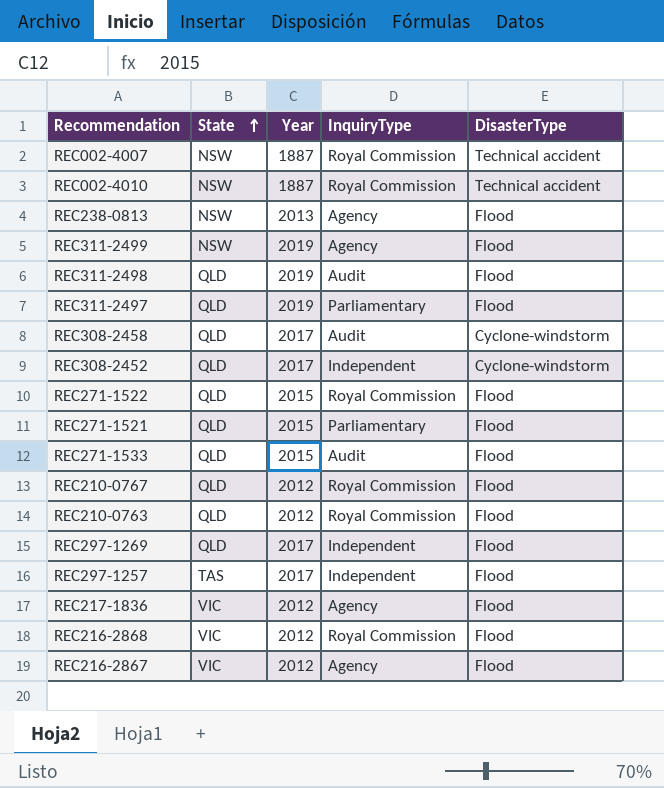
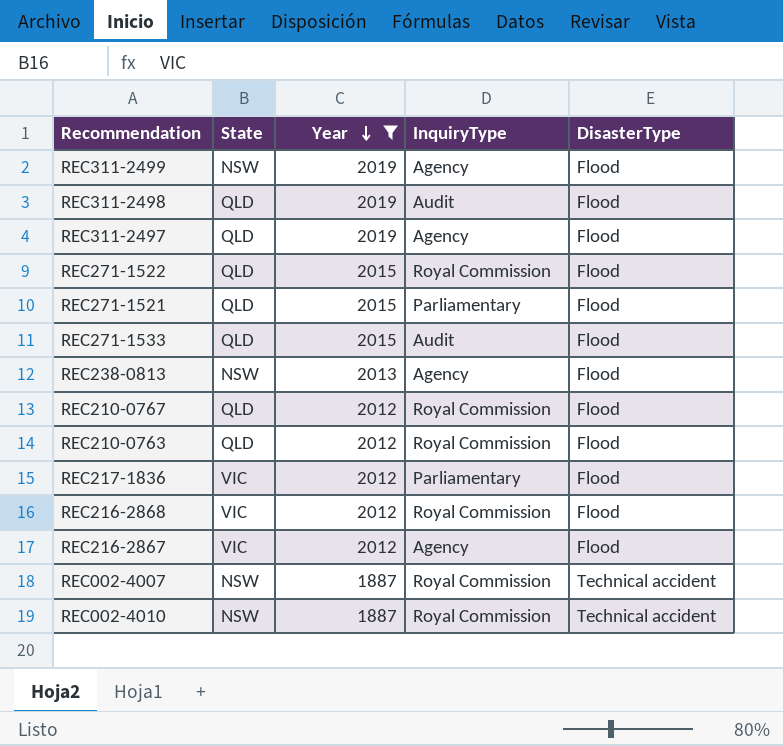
filter: none -> Year != 2017
row order: State ascending -> Year descending
REC311-2497 | InquiryType: Parliamentary -> Agency
REC217-1836 | InquiryType: Agency -> Parliamentary

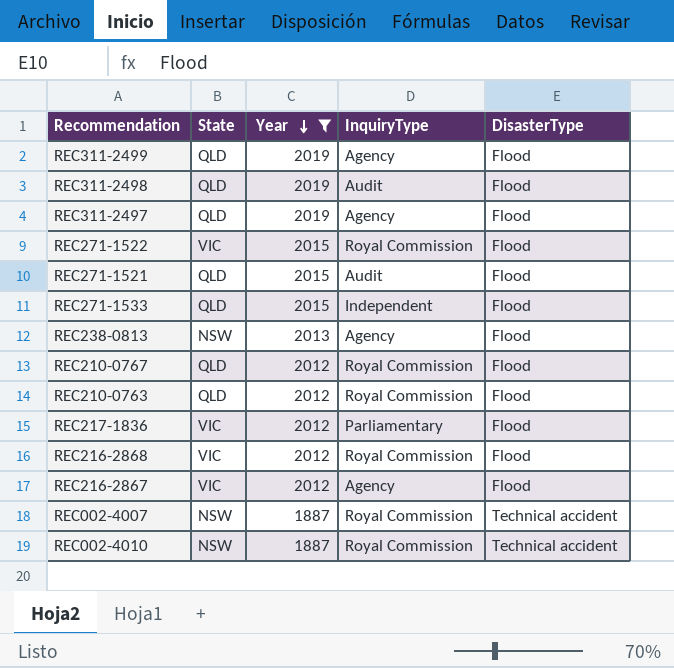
REC311-2499 | State: NSW -> QLD
REC271-1522 | State: QLD -> VIC
REC271-1521 | InquiryType: Parliamentary -> Audit
REC271-1533 | InquiryType: Audit -> Independent

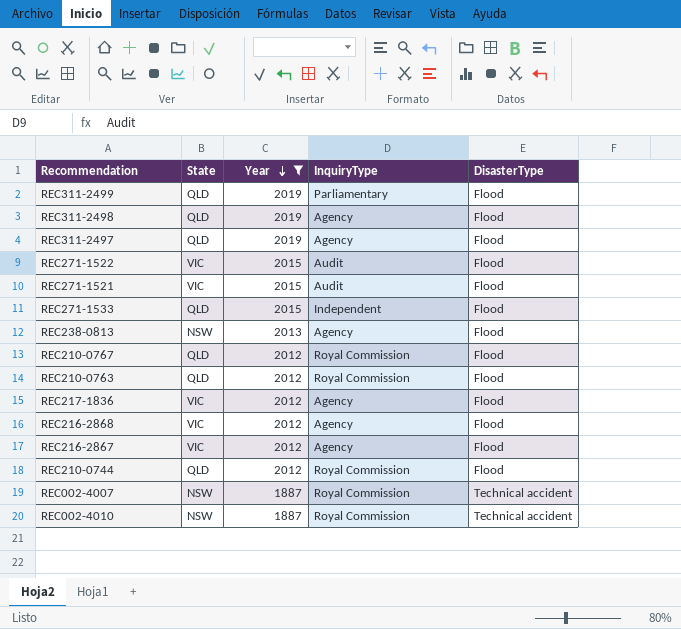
REC311-2499 | InquiryType: Agency -> Parliamentary
REC311-2498 | InquiryType: Audit -> Agency
REC271-1522 | InquiryType: Royal Commission -> Audit
REC271-1521 | State: QLD -> VIC
REC217-1836 | InquiryType: Parliamentary -> Agency
REC216-2868 | InquiryType: Royal Commission -> Agency
row REC210-0744: none -> QLD | 2012 | Royal Commission | Flood

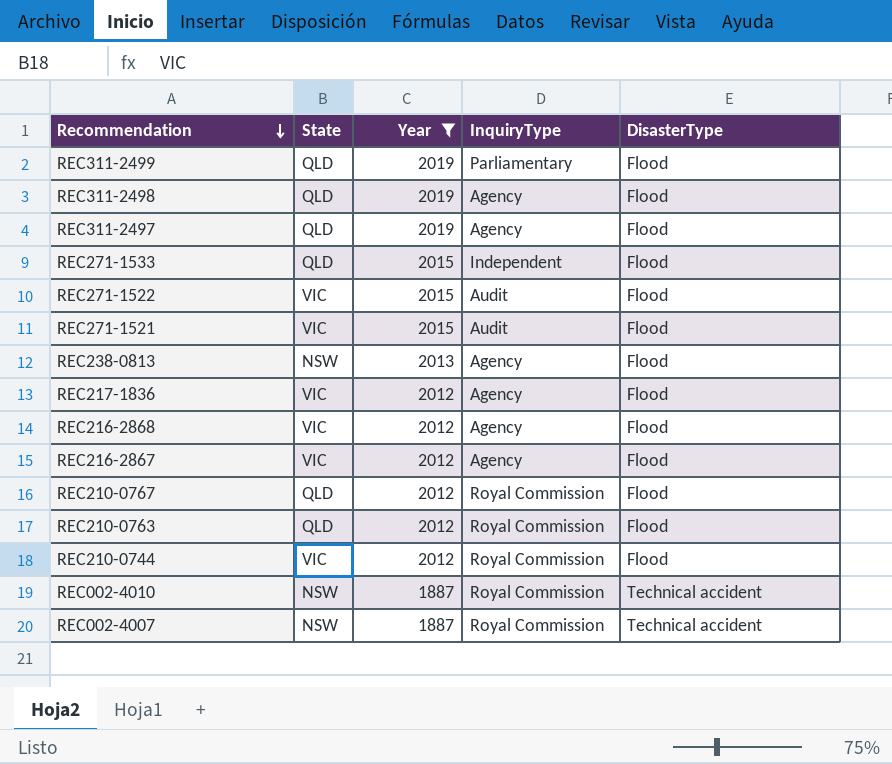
row order: Year descending -> Recommendation descending
REC210-0744 | State: QLD -> VIC

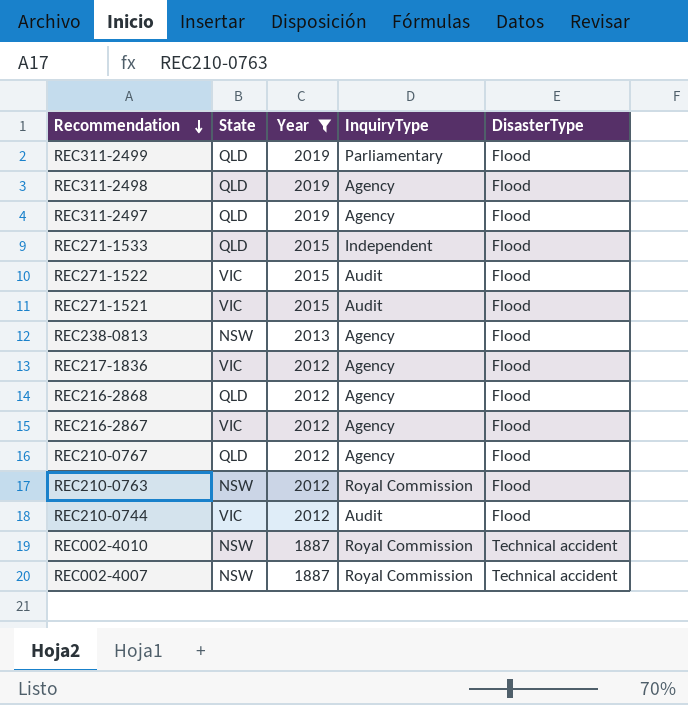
REC216-2868 | State: VIC -> QLD
REC210-0767 | InquiryType: Royal Commission -> Agency
REC210-0763 | State: QLD -> NSW
REC210-0744 | InquiryType: Royal Commission -> Audit

